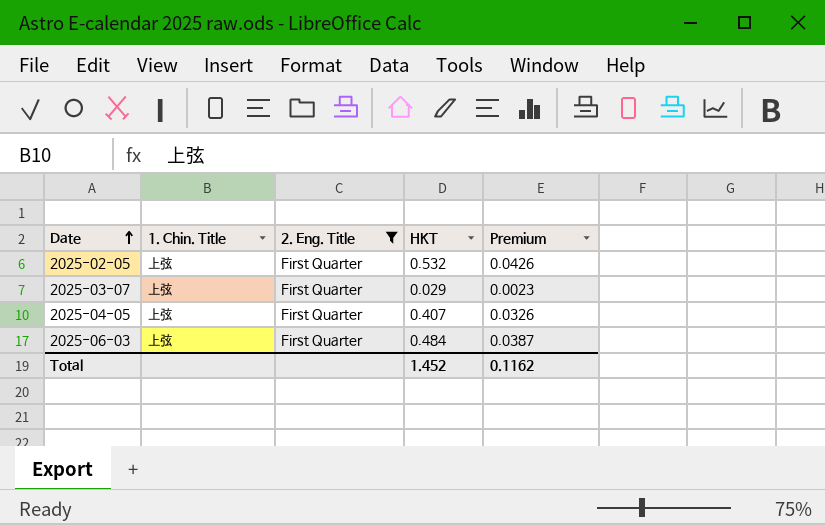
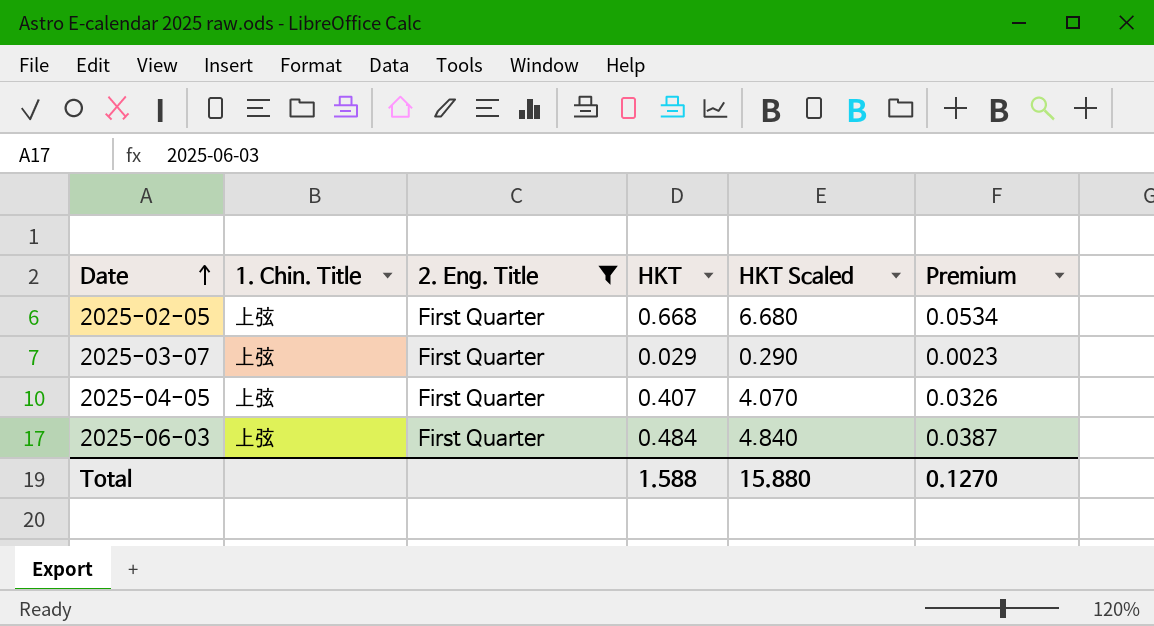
column HKT Scaled | formula: none -> [HKT] * 10
2025-02-05 | HKT: 0.532 -> 0.668
2025-02-05 | Premium: 0.0426 -> 0.0534
Total | HKT: 1.452 -> 1.588
Total | Premium: 0.1162 -> 0.1270

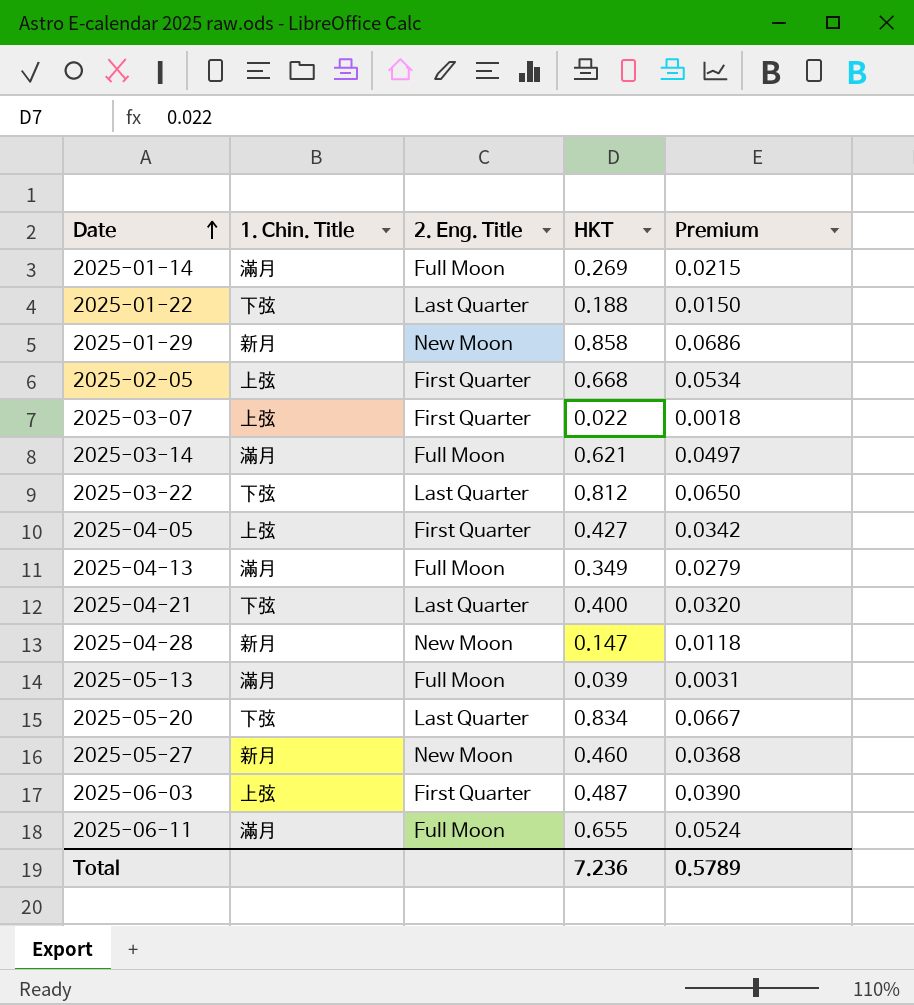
filter: 2. Eng. Title = First Quarter -> none
column HKT Scaled | formula: [HKT] * 10 -> none
2025-03-07 | HKT: 0.029 -> 0.022
2025-03-07 | Premium: 0.0023 -> 0.0018
2025-04-05 | HKT: 0.407 -> 0.427
2025-04-05 | Premium: 0.0326 -> 0.0342
2025-06-03 | HKT: 0.484 -> 0.487
2025-06-03 | Premium: 0.0387 -> 0.0390
Total | HKT: 1.588 -> 7.236
Total | Premium: 0.1270 -> 0.5789

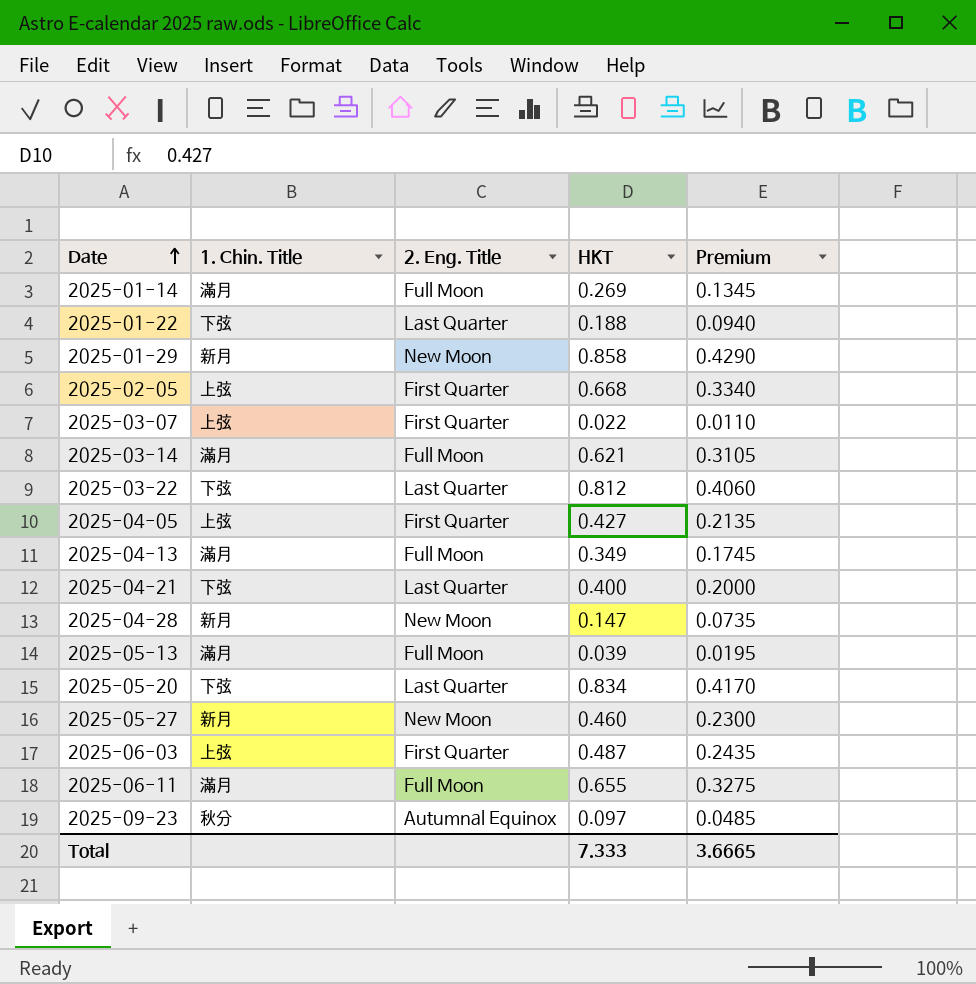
column Premium | formula: [HKT] * 0.08 -> [HKT] * 0.5
row 2025-09-23: none -> 秋分 | Autumnal Equinox | 0.097 | 0.0485
Total | HKT: 7.236 -> 7.333
Total | Premium: 0.5789 -> 3.6665

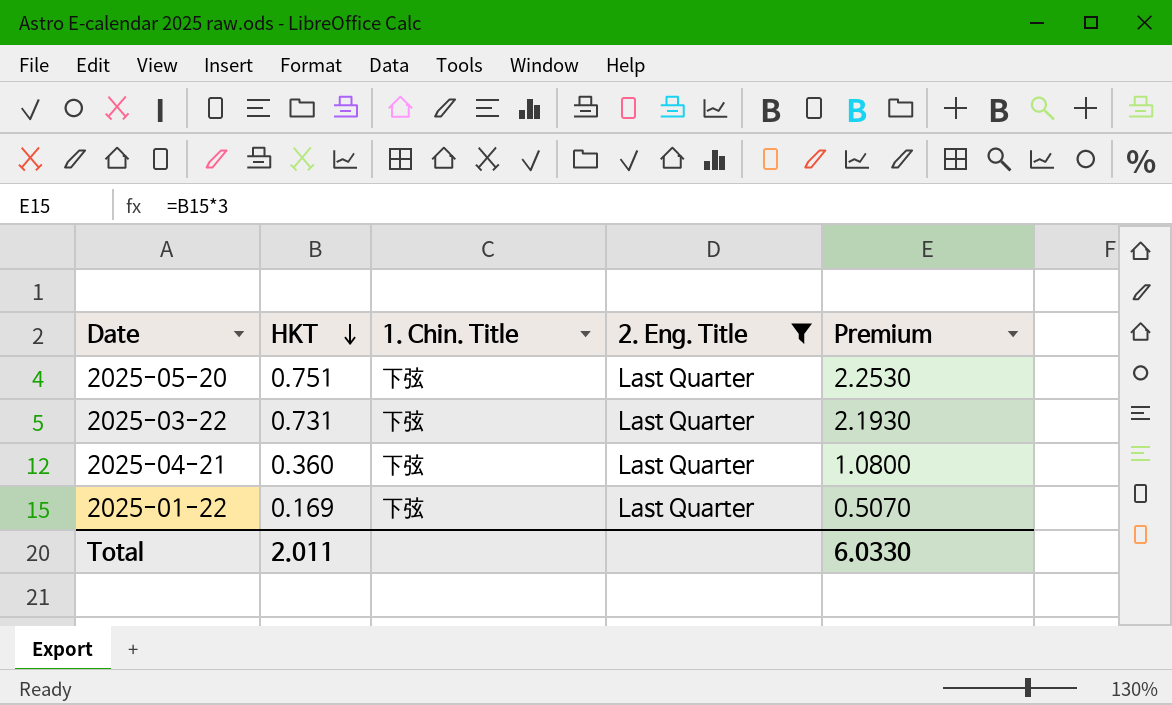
filter: none -> 2. Eng. Title = Last Quarter
row order: Date ascending -> HKT descending
column HKT | position: 4 -> 2
column Premium | formula: [HKT] * 0.5 -> [HKT] * 3
2025-05-20 | HKT: 0.834 -> 0.751
2025-03-22 | HKT: 0.812 -> 0.731
2025-04-21 | HKT: 0.400 -> 0.360
2025-01-22 | HKT: 0.188 -> 0.169
Total | HKT: 7.333 -> 2.011
Total | Premium: 3.6665 -> 6.0330

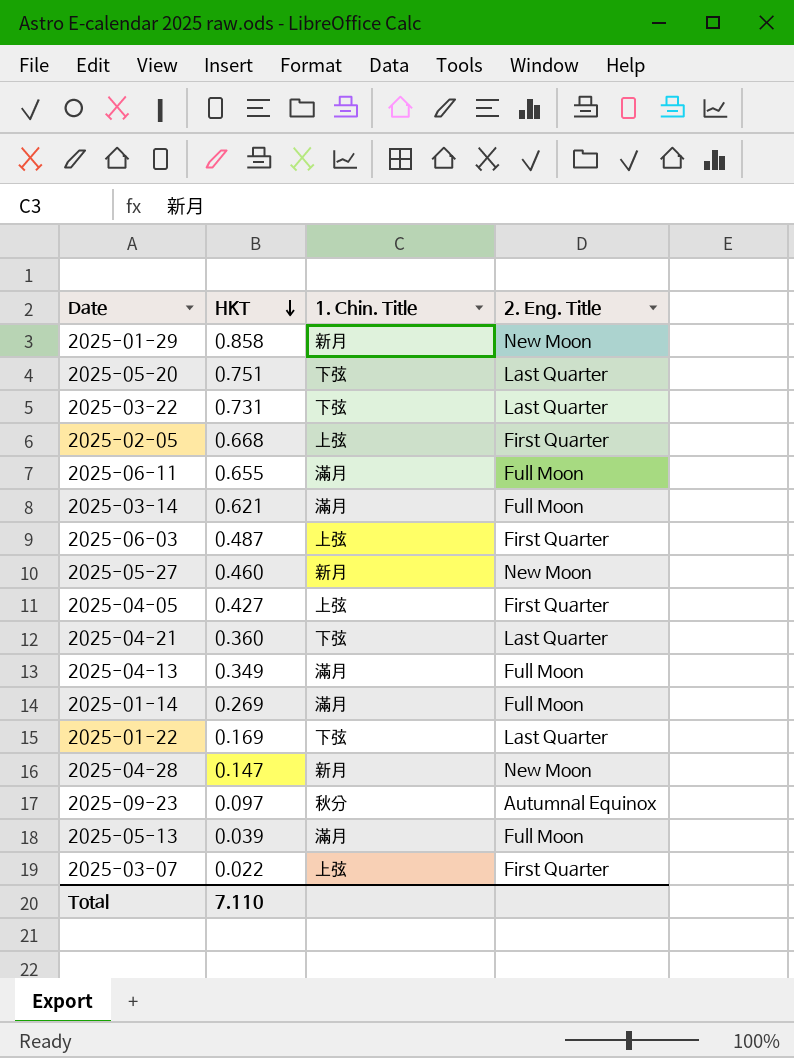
filter: 2. Eng. Title = Last Quarter -> none
column Premium | formula: [HKT] * 3 -> none
Total | HKT: 2.011 -> 7.110

